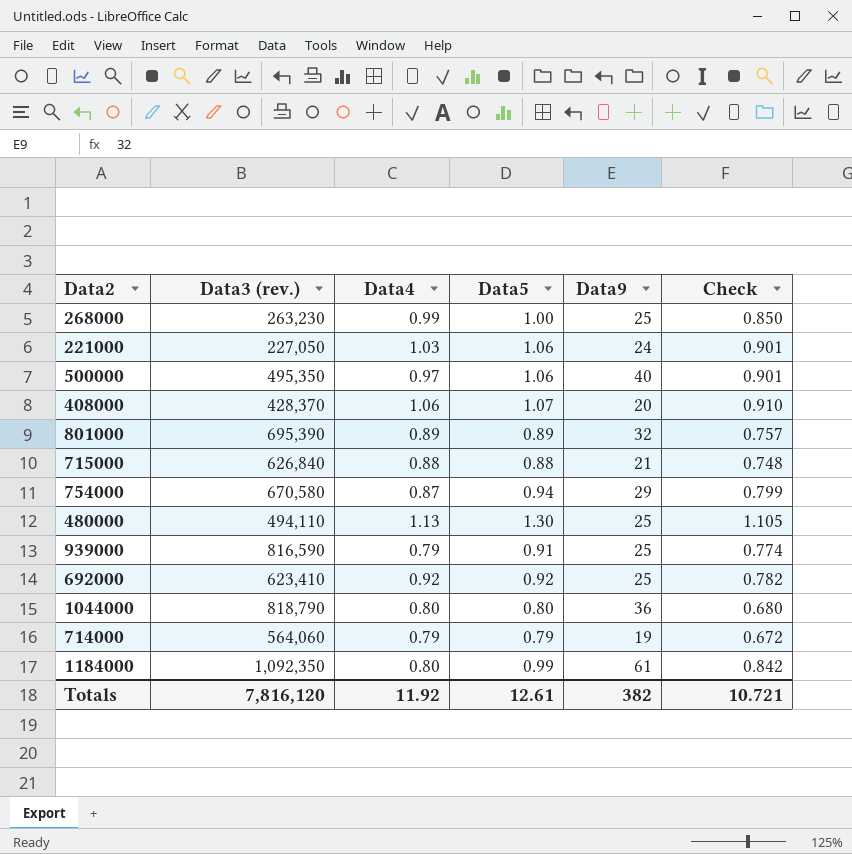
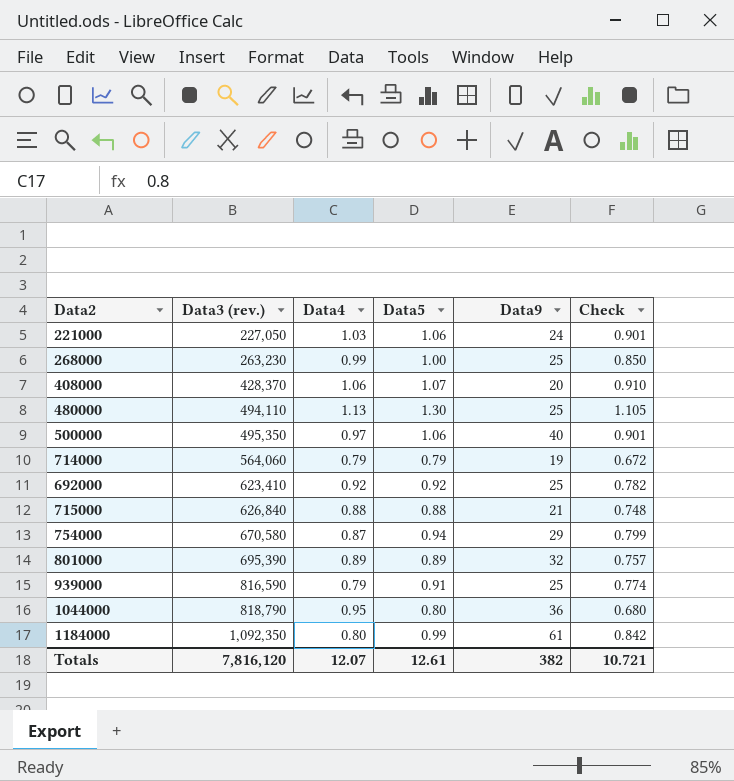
row order: none -> Data3 (rev.) ascending
1044000 | Data4: 0.80 -> 0.95
Totals | Data4: 11.92 -> 12.07

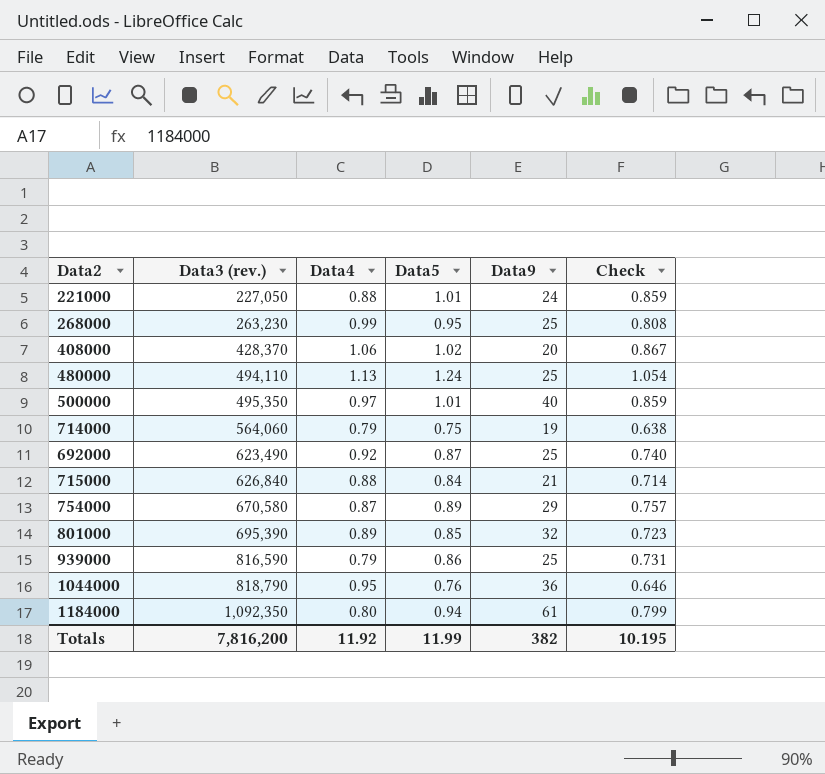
221000 | Data4: 1.03 -> 0.88
221000 | Data5: 1.06 -> 1.01
221000 | Check: 0.901 -> 0.859
268000 | Data5: 1.00 -> 0.95
268000 | Check: 0.850 -> 0.808
408000 | Data5: 1.07 -> 1.02
408000 | Check: 0.910 -> 0.867
480000 | Data5: 1.30 -> 1.24
480000 | Check: 1.105 -> 1.054
500000 | Data5: 1.06 -> 1.01
500000 | Check: 0.901 -> 0.859
714000 | Data5: 0.79 -> 0.75
714000 | Check: 0.672 -> 0.638
692000 | Data3 (rev.): 623,410 -> 623,490
692000 | Data5: 0.92 -> 0.87
692000 | Check: 0.782 -> 0.740
715000 | Data5: 0.88 -> 0.84
715000 | Check: 0.748 -> 0.714
754000 | Data5: 0.94 -> 0.89
754000 | Check: 0.799 -> 0.757
801000 | Data5: 0.89 -> 0.85
801000 | Check: 0.757 -> 0.723
939000 | Data5: 0.91 -> 0.86
939000 | Check: 0.774 -> 0.731
1044000 | Data5: 0.80 -> 0.76
1044000 | Check: 0.680 -> 0.646
1184000 | Data5: 0.99 -> 0.94
1184000 | Check: 0.842 -> 0.799
Totals | Data3 (rev.): 7,816,120 -> 7,816,200
Totals | Data4: 12.07 -> 11.92
Totals | Data5: 12.61 -> 11.99
Totals | Check: 10.721 -> 10.195

